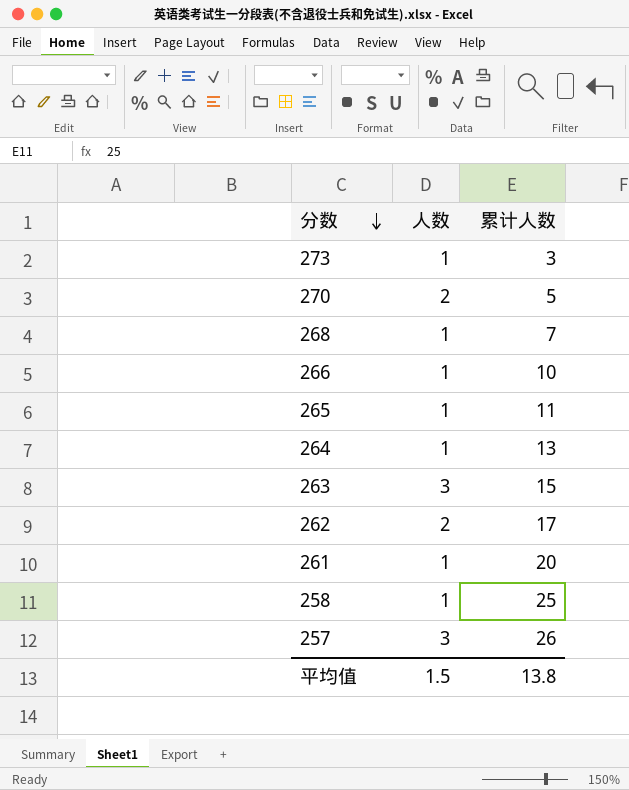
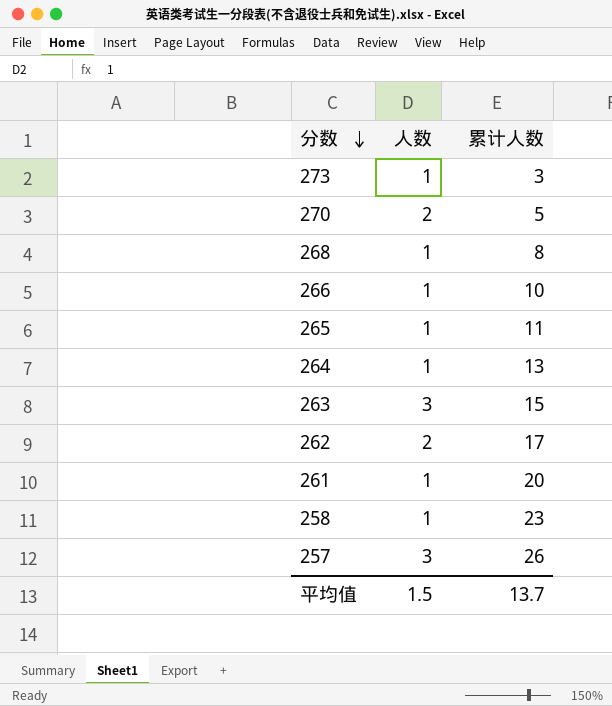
268 | 累计人数: 7 -> 8
258 | 累计人数: 25 -> 23
平均值 | 累计人数: 13.8 -> 13.7

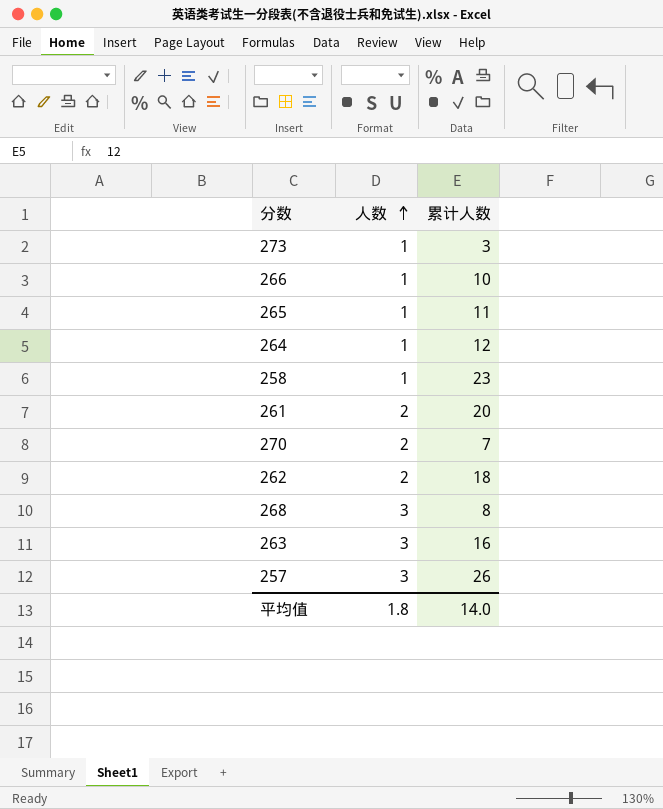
row order: 分数 descending -> 人数 ascending
264 | 累计人数: 13 -> 12
261 | 人数: 1 -> 2
270 | 累计人数: 5 -> 7
262 | 累计人数: 17 -> 18
268 | 人数: 1 -> 3
263 | 累计人数: 15 -> 16
平均值 | 人数: 1.5 -> 1.8
平均值 | 累计人数: 13.7 -> 14.0

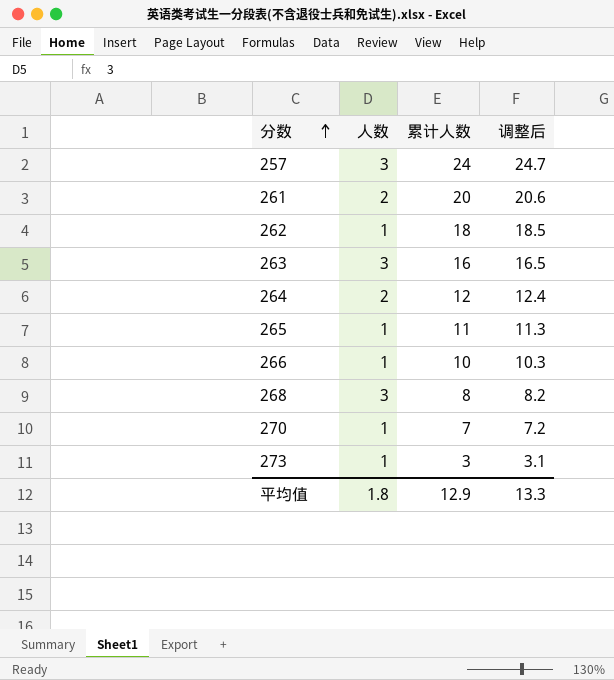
row order: 人数 ascending -> 分数 ascending
column 调整后 | formula: none -> [累计人数] * 1.03
row 258: 1 | 23 -> none
257 | 累计人数: 26 -> 24
262 | 人数: 2 -> 1
264 | 人数: 1 -> 2
270 | 人数: 2 -> 1
平均值 | 累计人数: 14.0 -> 12.9

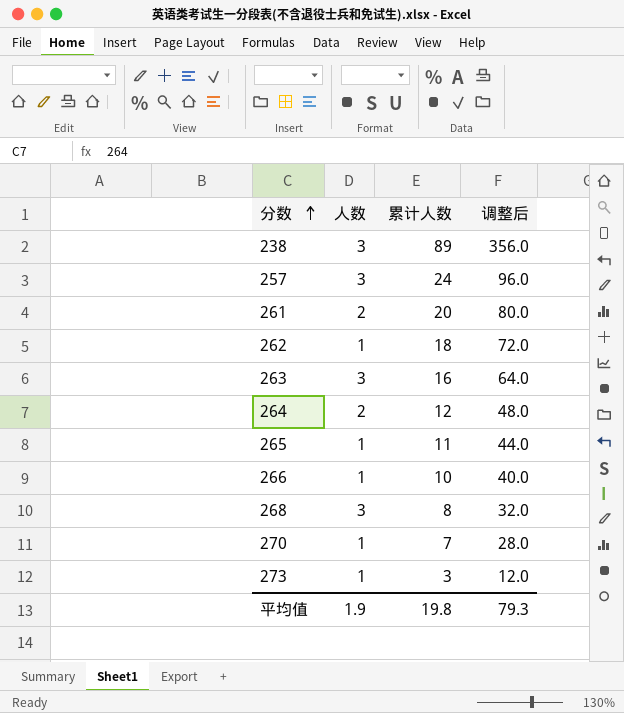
column 调整后 | formula: [累计人数] * 1.03 -> [累计人数] * 4
row 238: none -> 3 | 89 | 356.0
平均值 | 人数: 1.8 -> 1.9
平均值 | 累计人数: 12.9 -> 19.8
平均值 | 调整后: 13.3 -> 79.3

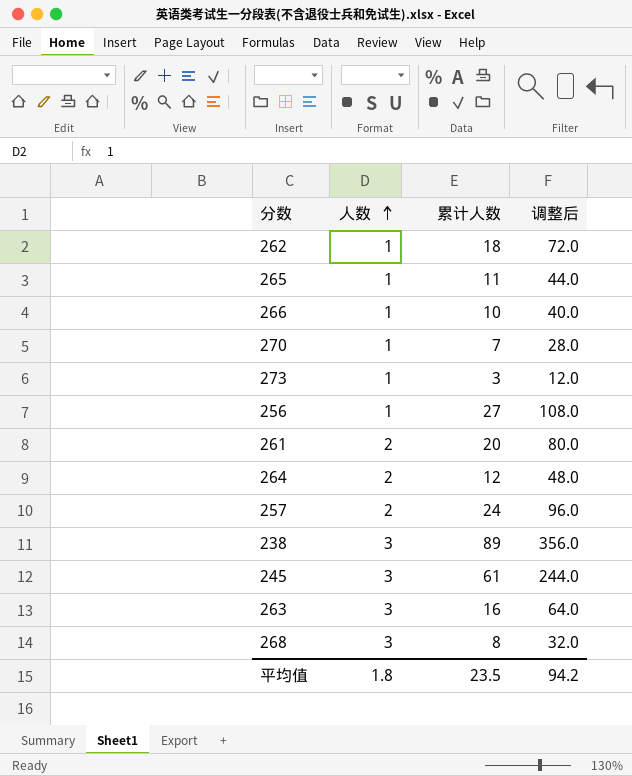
row order: 分数 ascending -> 人数 ascending
row 256: none -> 1 | 27 | 108.0
257 | 人数: 3 -> 2
row 245: none -> 3 | 61 | 244.0
平均值 | 人数: 1.9 -> 1.8
平均值 | 累计人数: 19.8 -> 23.5
平均值 | 调整后: 79.3 -> 94.2

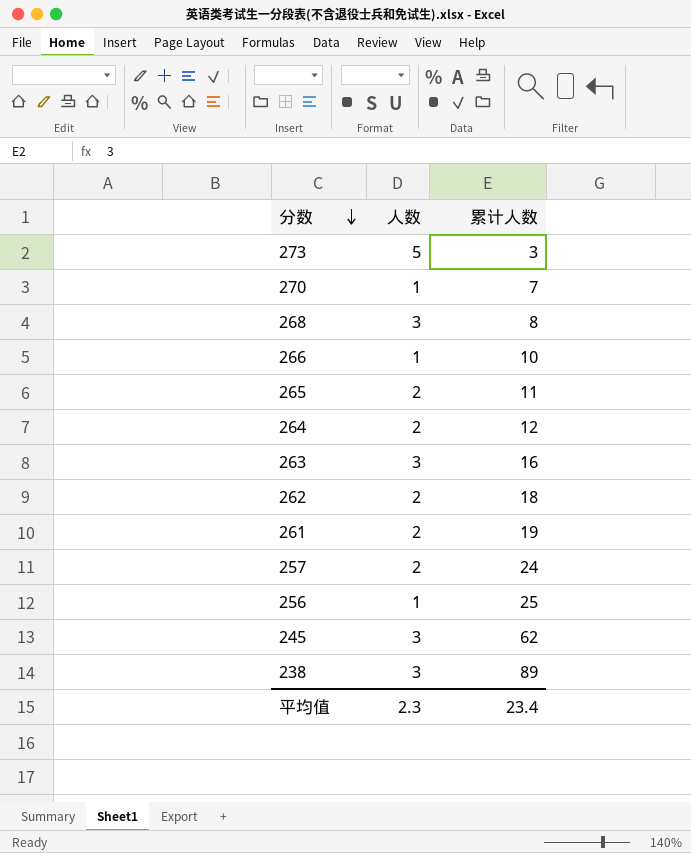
row order: 人数 ascending -> 分数 descending
column 调整后 | formula: [累计人数] * 4 -> none
273 | 人数: 1 -> 5
265 | 人数: 1 -> 2
262 | 人数: 1 -> 2
261 | 累计人数: 20 -> 19
256 | 累计人数: 27 -> 25
245 | 累计人数: 61 -> 62
平均值 | 人数: 1.8 -> 2.3
平均值 | 累计人数: 23.5 -> 23.4

